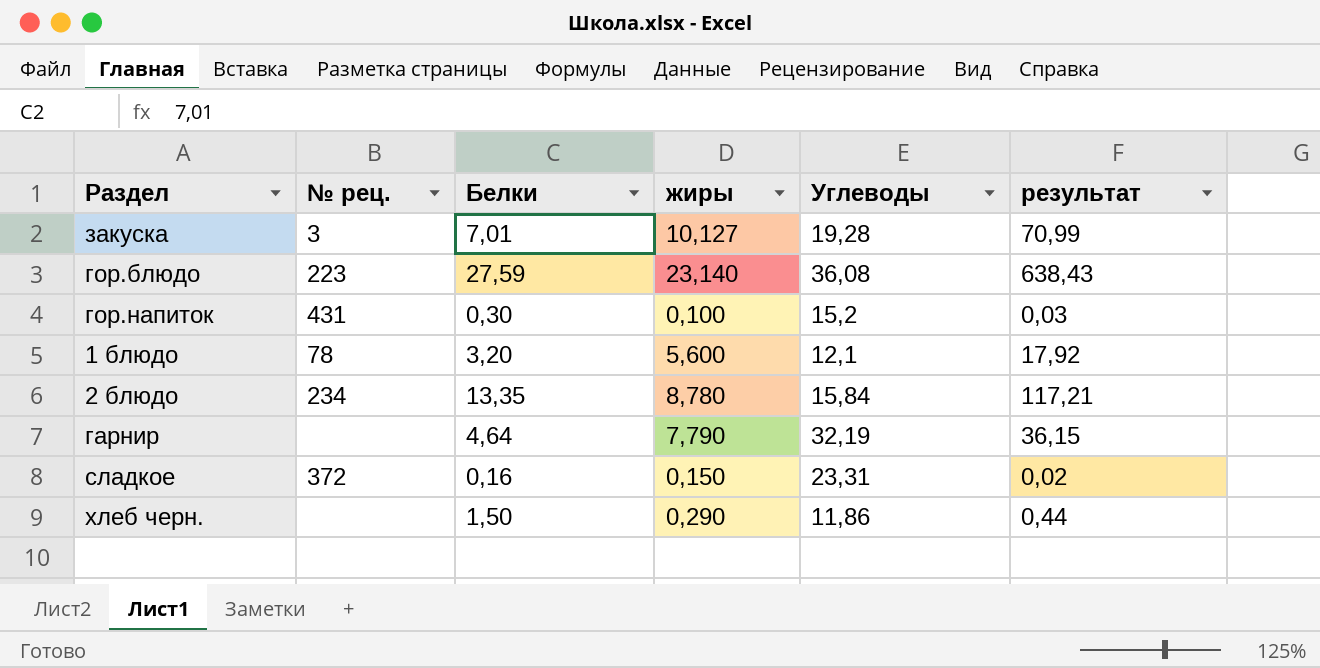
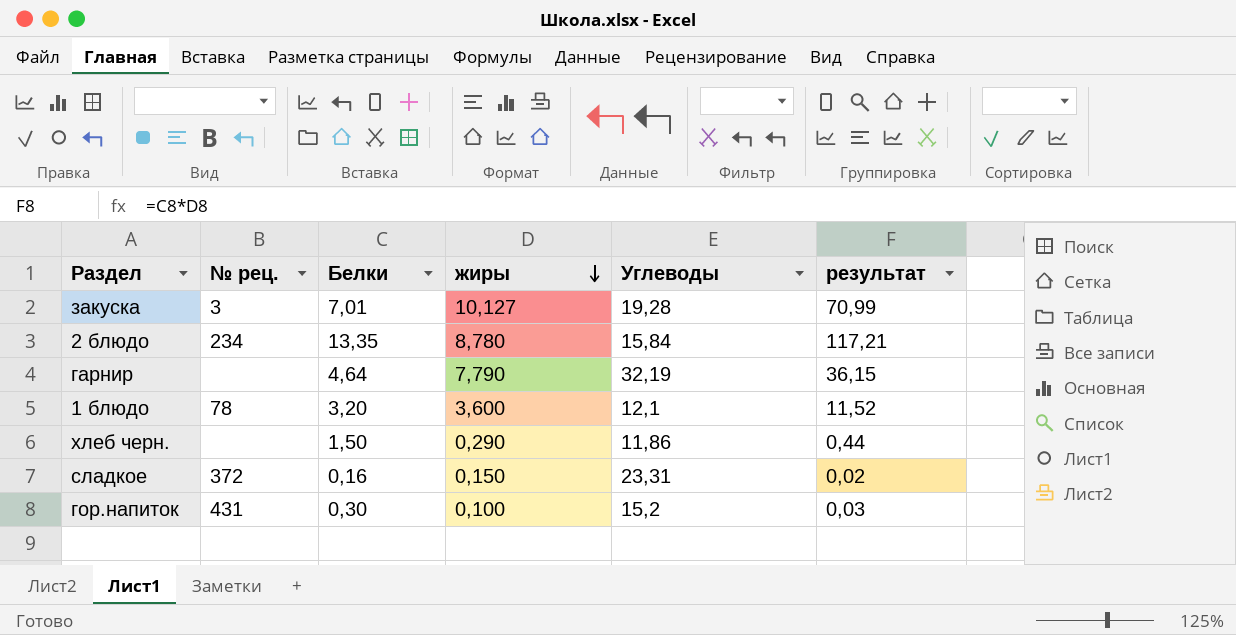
row order: none -> жиры descending
row гор.блюдо: 223 | 27,59 | 23,140 | 36,08 | 638,43 -> none
1 блюдо | жиры: 5,600 -> 3,600
1 блюдо | результат: 17,92 -> 11,52

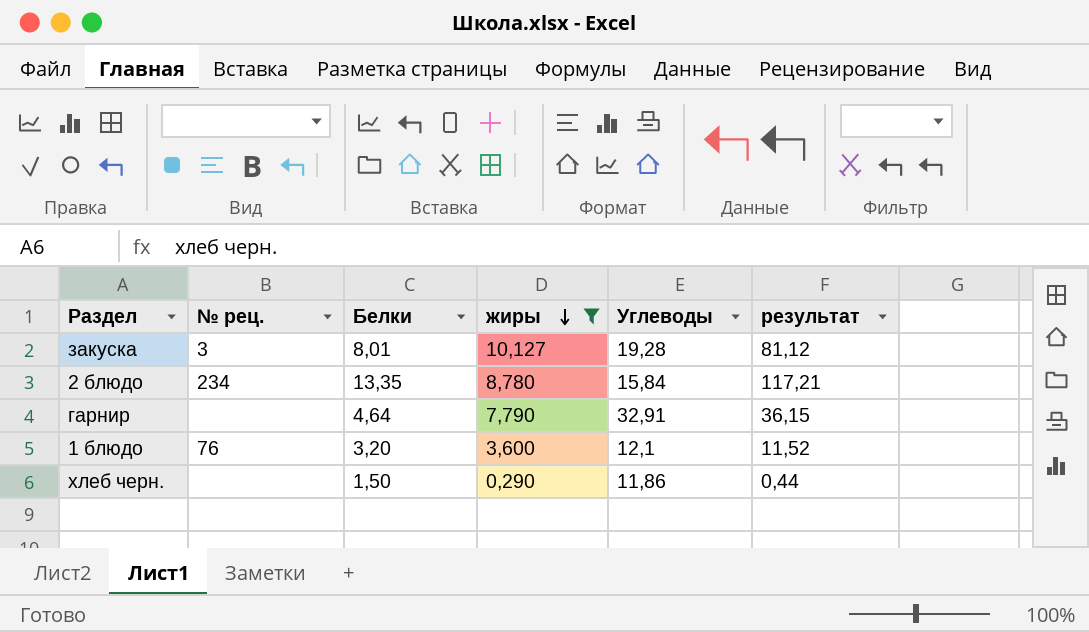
filter: none -> жиры >= 0,290
закуска | Белки: 7,01 -> 8,01
закуска | результат: 70,99 -> 81,12
гарнир | Углеводы: 32,19 -> 32,91
1 блюдо | № рец.: 78 -> 76

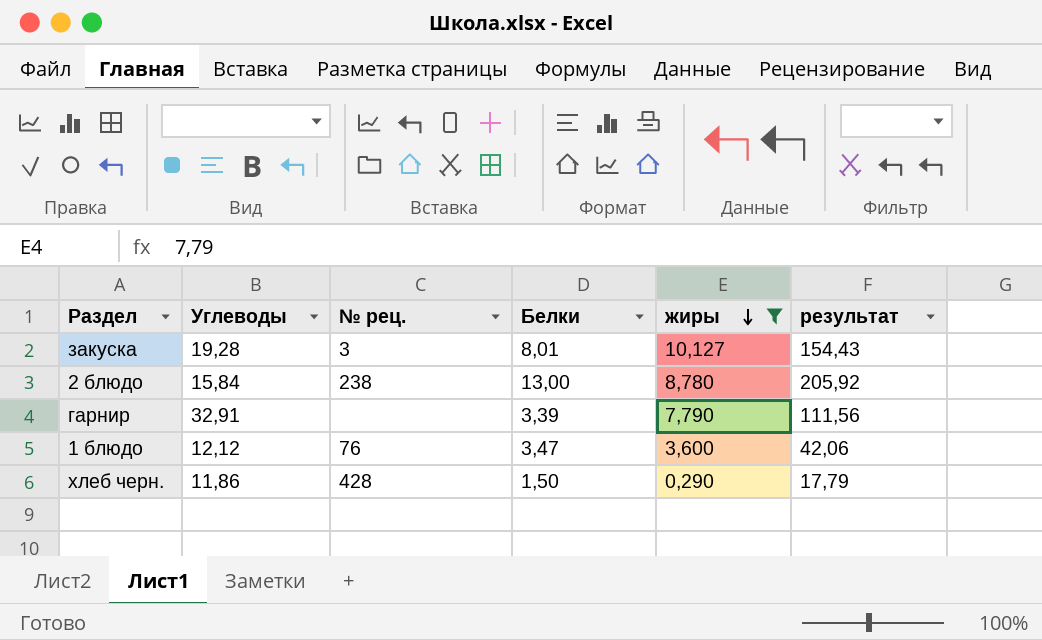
column Углеводы | position: 5 -> 2
column результат | formula: [Белки] * [жиры] -> [Углеводы] * [Белки]
2 блюдо | № рец.: 234 -> 238
2 блюдо | Белки: 13,35 -> 13,00
гарнир | Белки: 4,64 -> 3,39
1 блюдо | Углеводы: 12,1 -> 12,12
1 блюдо | Белки: 3,20 -> 3,47
хлеб черн. | № рец.: none -> 428

